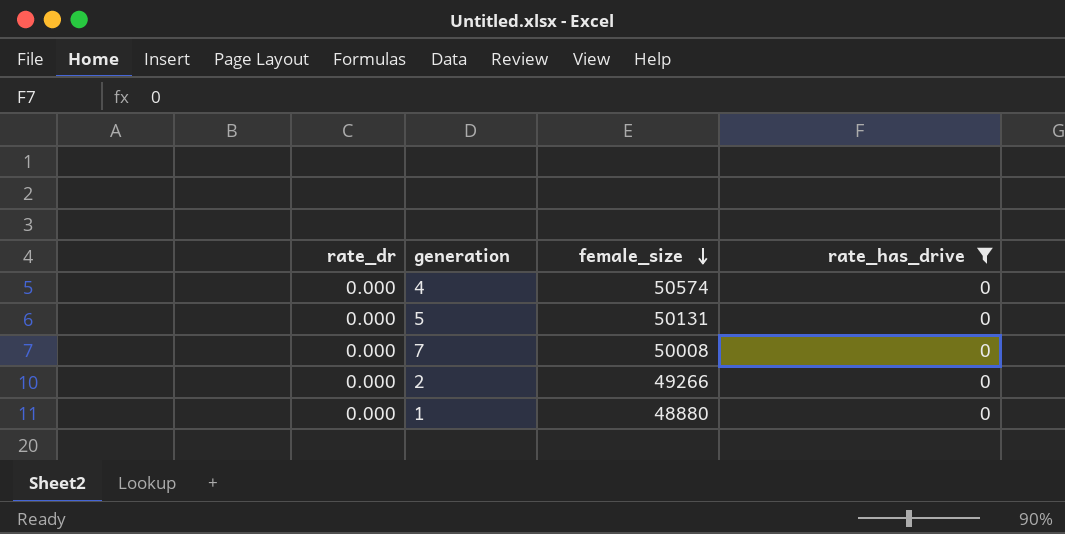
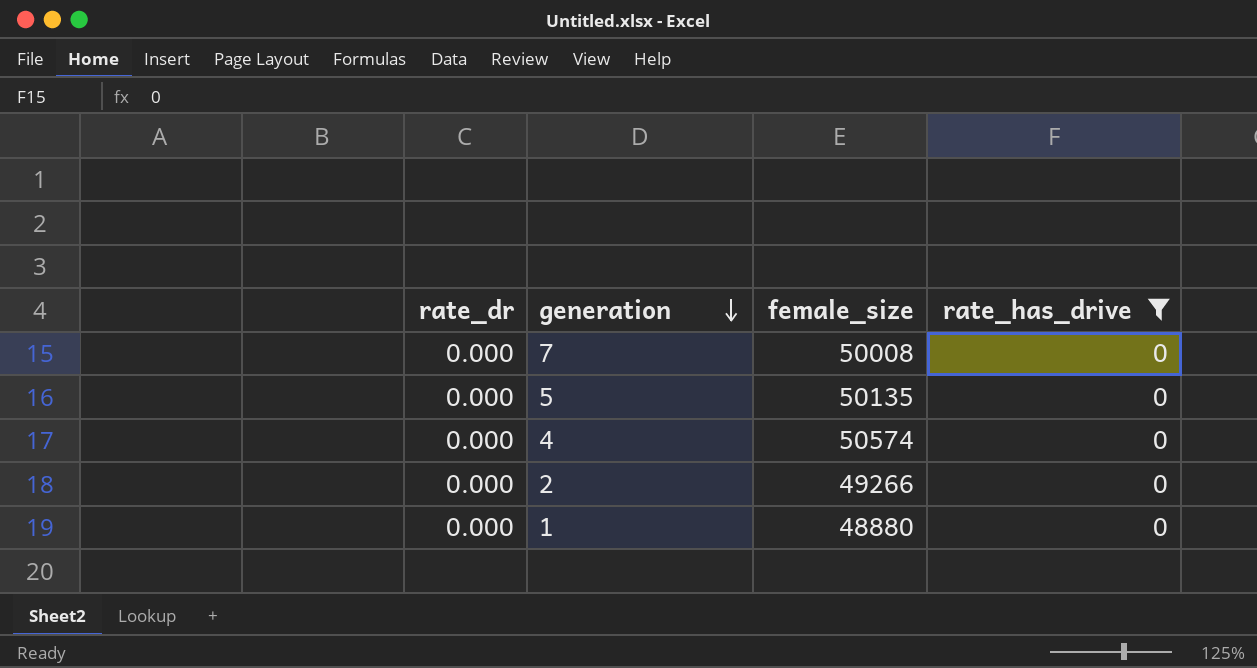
row order: female_size descending -> generation descending
5 | female_size: 50131 -> 50135

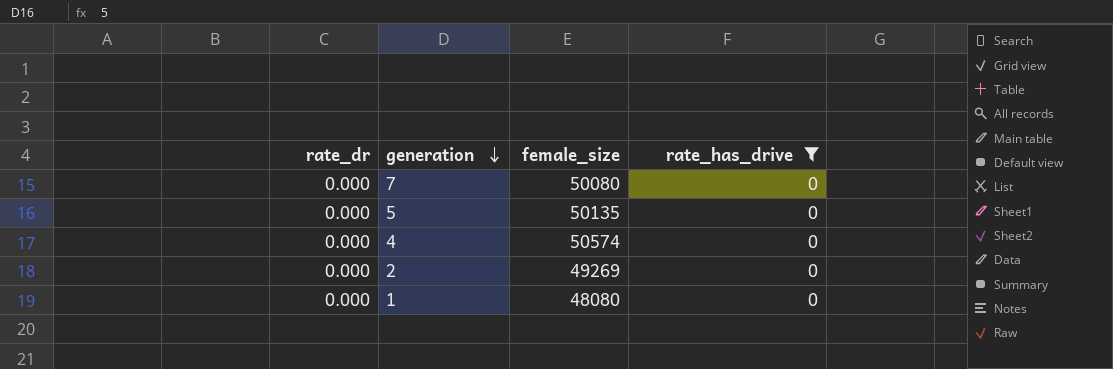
7 | female_size: 50008 -> 50080
2 | female_size: 49266 -> 49269
1 | female_size: 48880 -> 48080

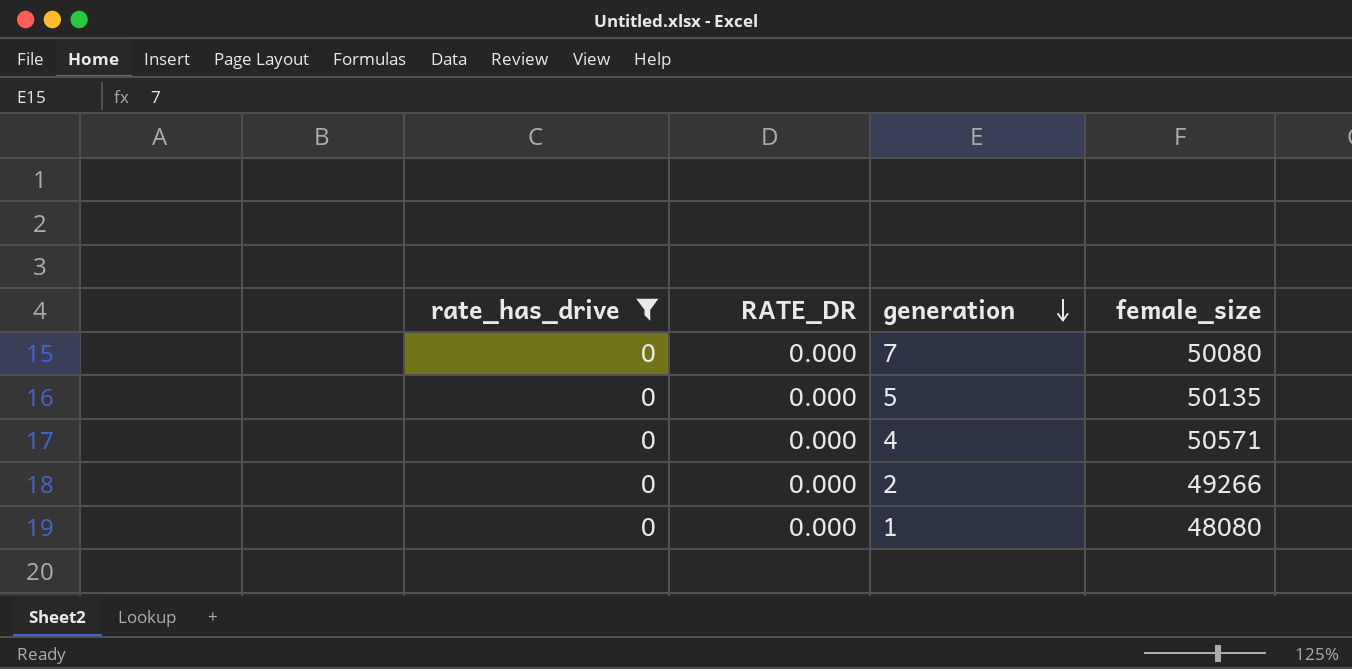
column rate_has_drive | position: 4 -> 1
column name: rate_dr -> RATE_DR
4 | female_size: 50574 -> 50571
2 | female_size: 49269 -> 49266

